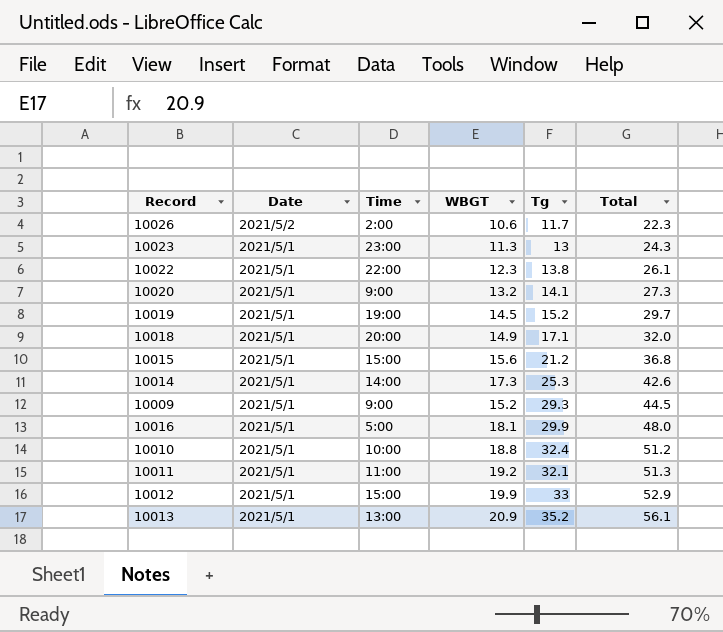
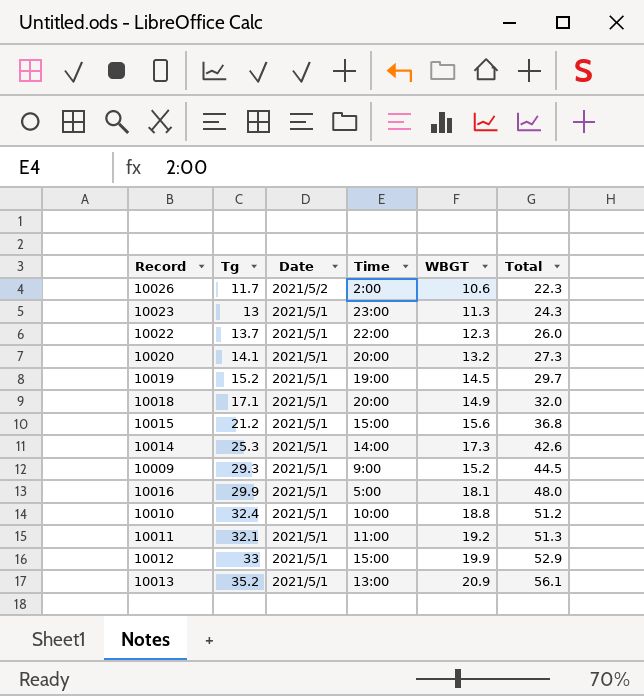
column Tg | position: 5 -> 2
10022 | Tg: 13.8 -> 13.7
10022 | Total: 26.1 -> 26.0
10020 | Time: 9:00 -> 20:00

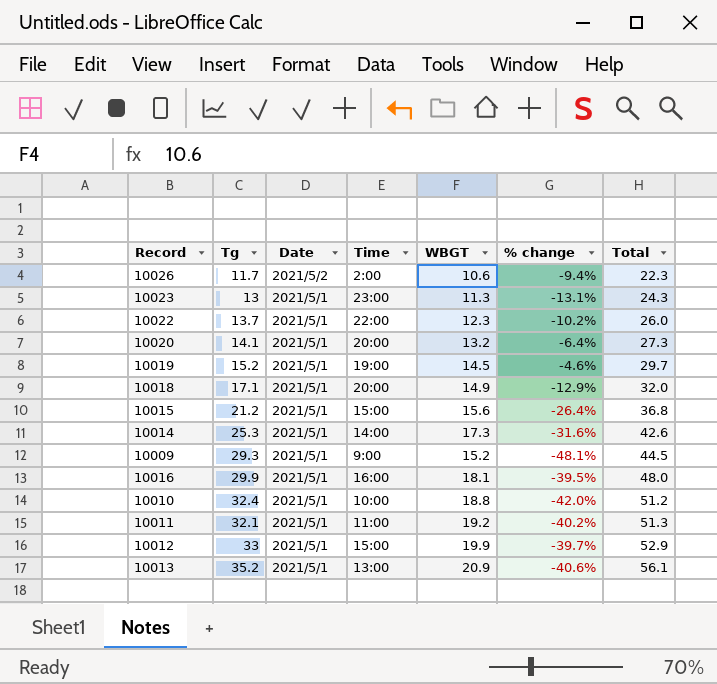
column % change | formula: none -> ([WBGT] - [Tg]) / [Tg]
10016 | Time: 5:00 -> 16:00

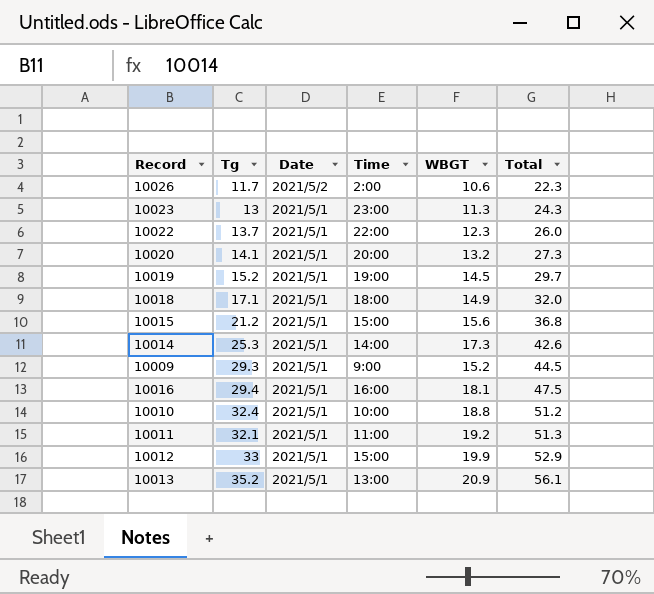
column % change | formula: ([WBGT] - [Tg]) / [Tg] -> none
10018 | Time: 20:00 -> 18:00
10016 | Tg: 29.9 -> 29.4
10016 | Total: 48.0 -> 47.5

